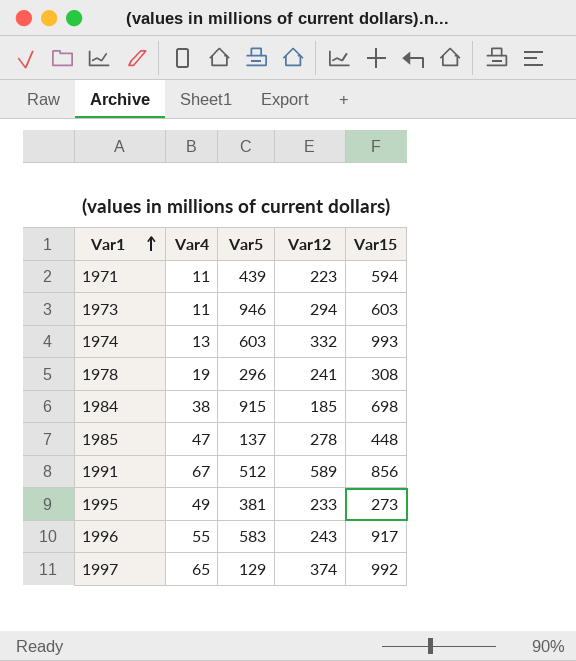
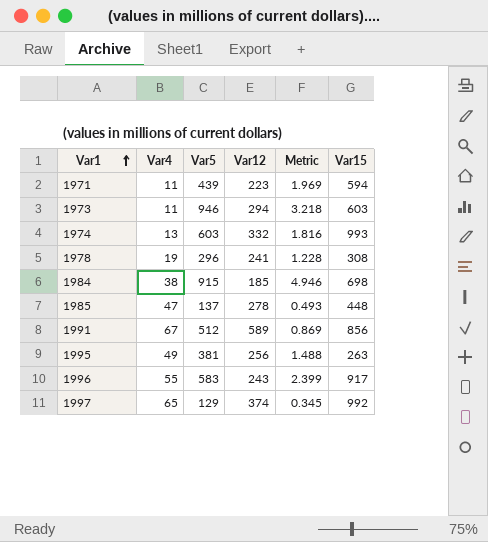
column Metric | formula: none -> [Var5] / [Var12]
1995 | Var12: 233 -> 256
1995 | Var15: 273 -> 263

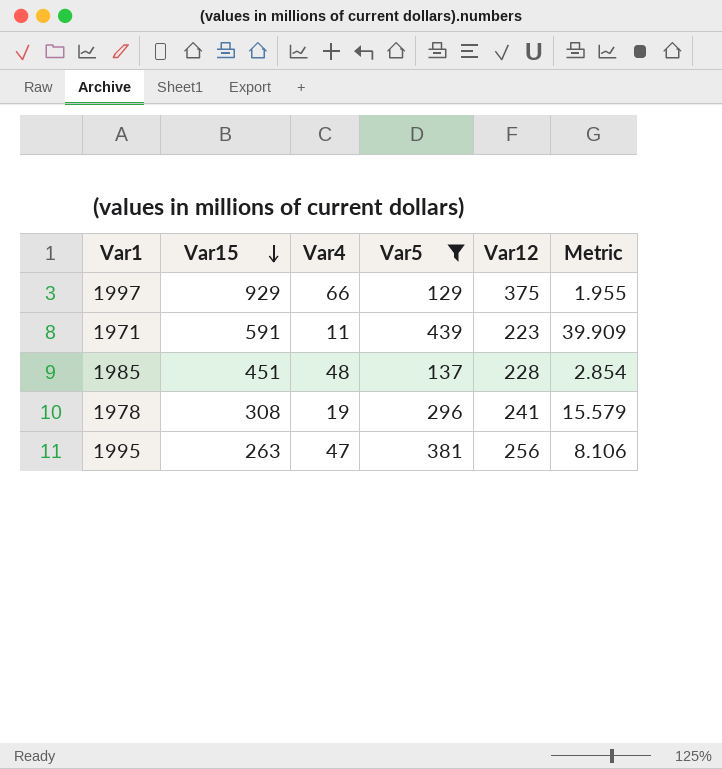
filter: none -> Var5 <= 439
row order: Var1 ascending -> Var15 descending
column Var15 | position: 6 -> 2
column Metric | formula: [Var5] / [Var12] -> [Var5] / [Var4]
1997 | Var15: 992 -> 929
1997 | Var4: 65 -> 66
1997 | Var12: 374 -> 375
1971 | Var15: 594 -> 591
1985 | Var15: 448 -> 451
1985 | Var4: 47 -> 48
1985 | Var12: 278 -> 228
1995 | Var4: 49 -> 47

